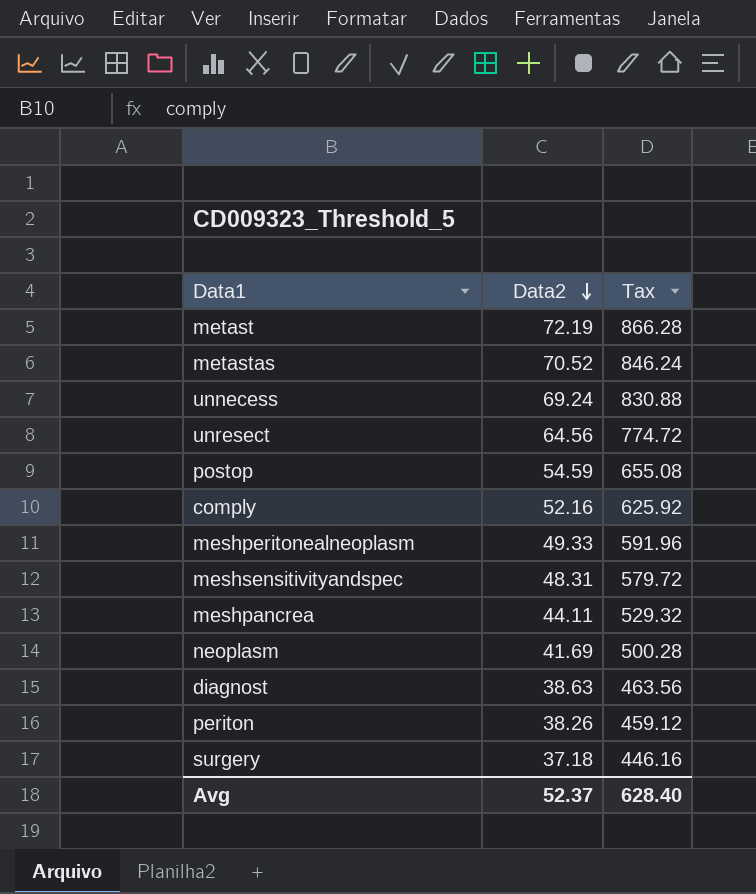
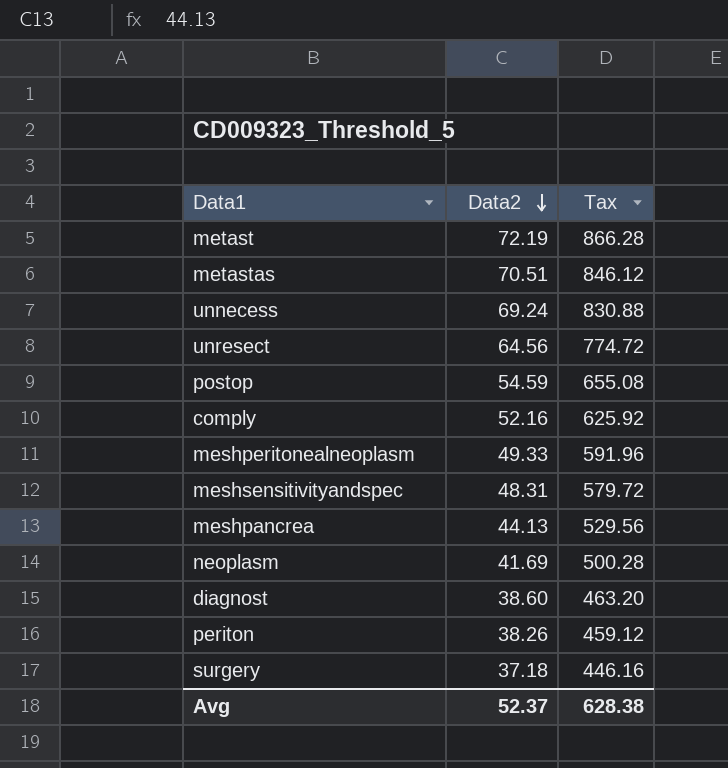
metastas | Data2: 70.52 -> 70.51
metastas | Tax: 846.24 -> 846.12
meshpancrea | Data2: 44.11 -> 44.13
meshpancrea | Tax: 529.32 -> 529.56
diagnost | Data2: 38.63 -> 38.60
diagnost | Tax: 463.56 -> 463.20
Avg | Tax: 628.40 -> 628.38

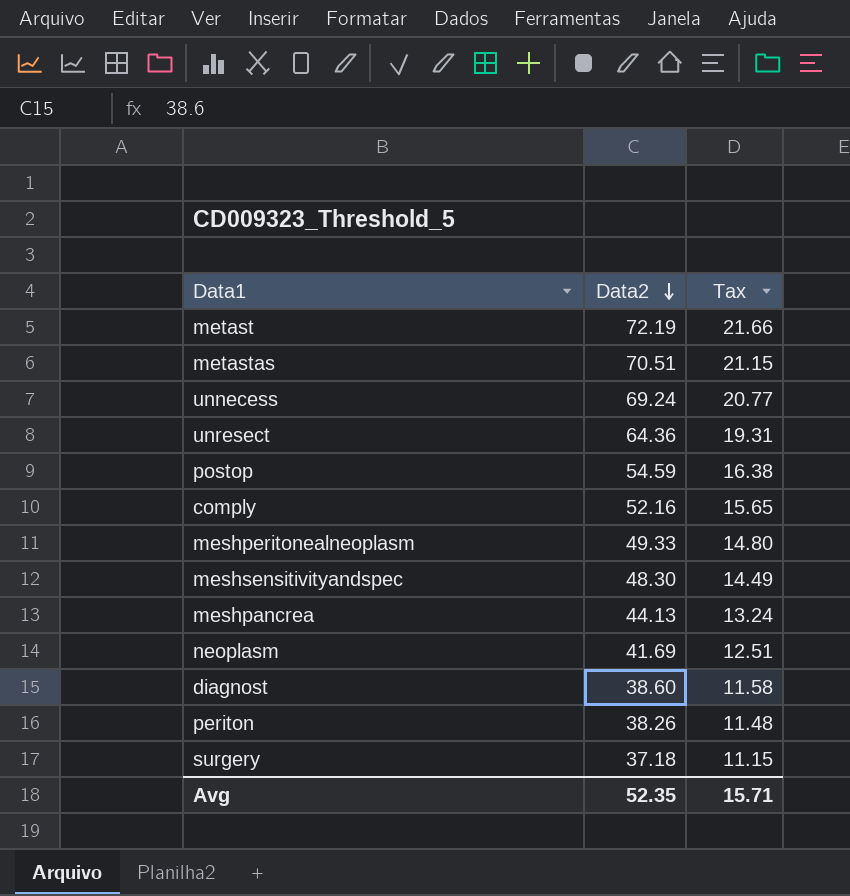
column Tax | formula: [Data2] * 12 -> [Data2] * 0.3
unresect | Data2: 64.56 -> 64.36
meshsensitivityandspec | Data2: 48.31 -> 48.30
Avg | Data2: 52.37 -> 52.35
Avg | Tax: 628.38 -> 15.71

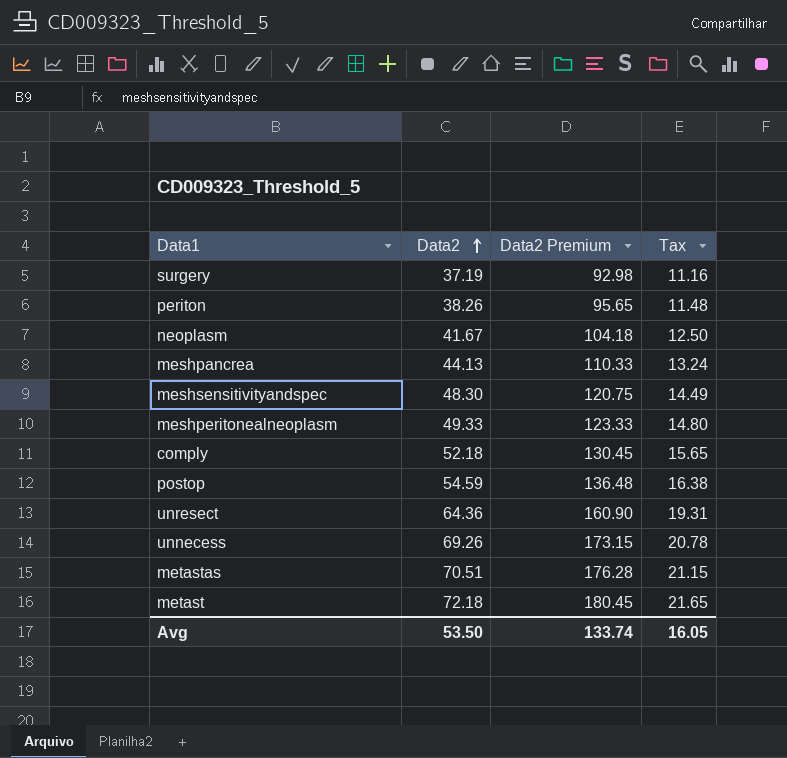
row order: Data2 descending -> Data2 ascending
column Data2 Premium | formula: none -> [Data2] * 2.5
row diagnost: 38.60 | 11.58 -> none
surgery | Data2: 37.18 -> 37.19
surgery | Tax: 11.15 -> 11.16
neoplasm | Data2: 41.69 -> 41.67
neoplasm | Tax: 12.51 -> 12.50
comply | Data2: 52.16 -> 52.18
unnecess | Data2: 69.24 -> 69.26
unnecess | Tax: 20.77 -> 20.78
metast | Data2: 72.19 -> 72.18
metast | Tax: 21.66 -> 21.65
Avg | Data2: 52.35 -> 53.50
Avg | Tax: 15.71 -> 16.05

